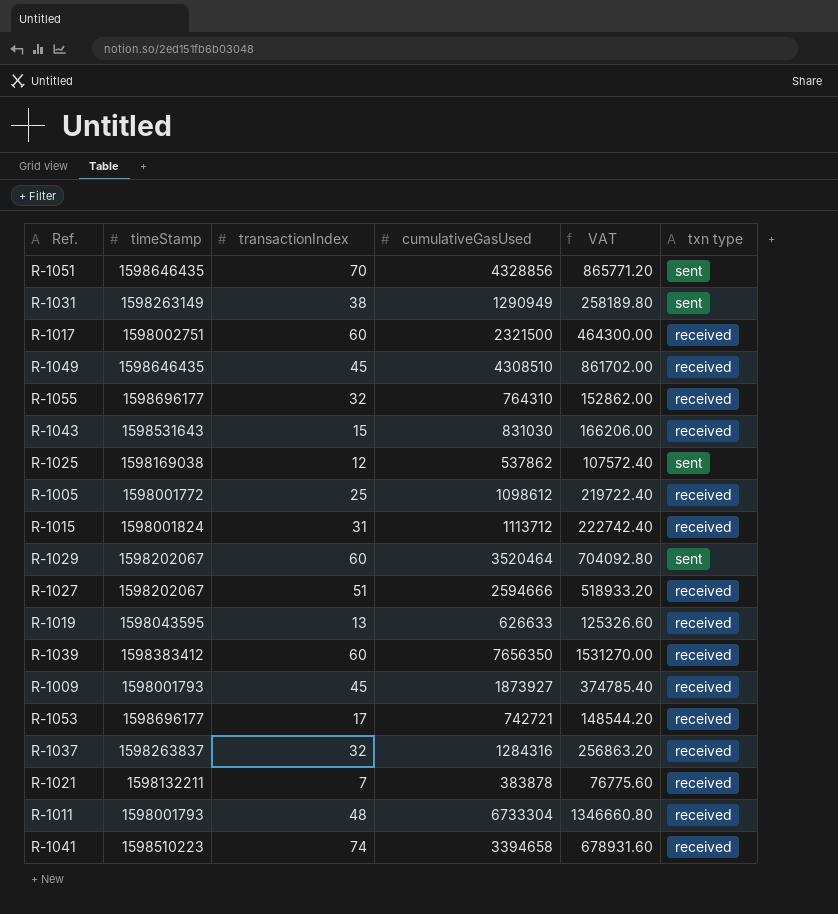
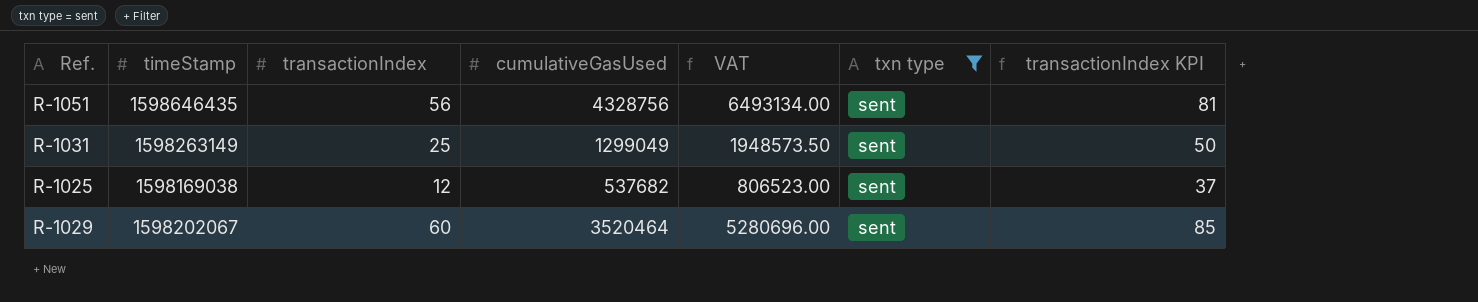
filter: none -> txn type = sent
column VAT | formula: [cumulativeGasUsed] * 0.2 -> [cumulativeGasUsed] * 1.5
column transactionIndex KPI | formula: none -> [transactionIndex] + 25
R-1051 | transactionIndex: 70 -> 56
R-1051 | cumulativeGasUsed: 4328856 -> 4328756
R-1031 | transactionIndex: 38 -> 25
R-1031 | cumulativeGasUsed: 1290949 -> 1299049
R-1025 | cumulativeGasUsed: 537862 -> 537682

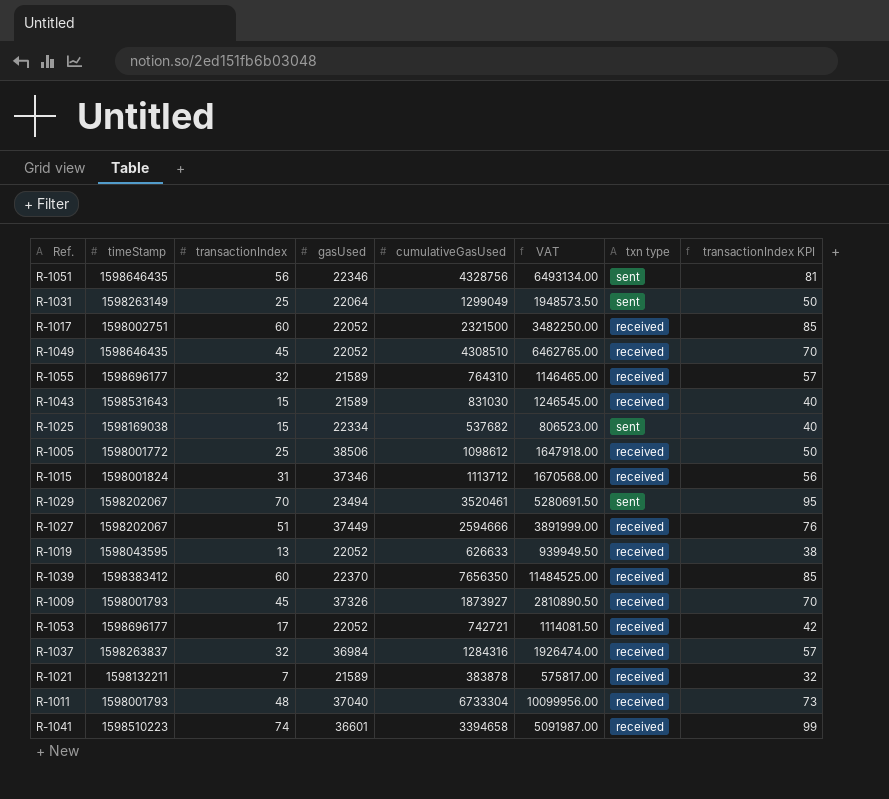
filter: txn type = sent -> none
column gasUsed | position: none -> 4
R-1025 | transactionIndex: 12 -> 15
R-1025 | transactionIndex KPI: 37 -> 40
R-1029 | transactionIndex: 60 -> 70
R-1029 | cumulativeGasUsed: 3520464 -> 3520461
R-1029 | VAT: 5280696.00 -> 5280691.50
R-1029 | transactionIndex KPI: 85 -> 95

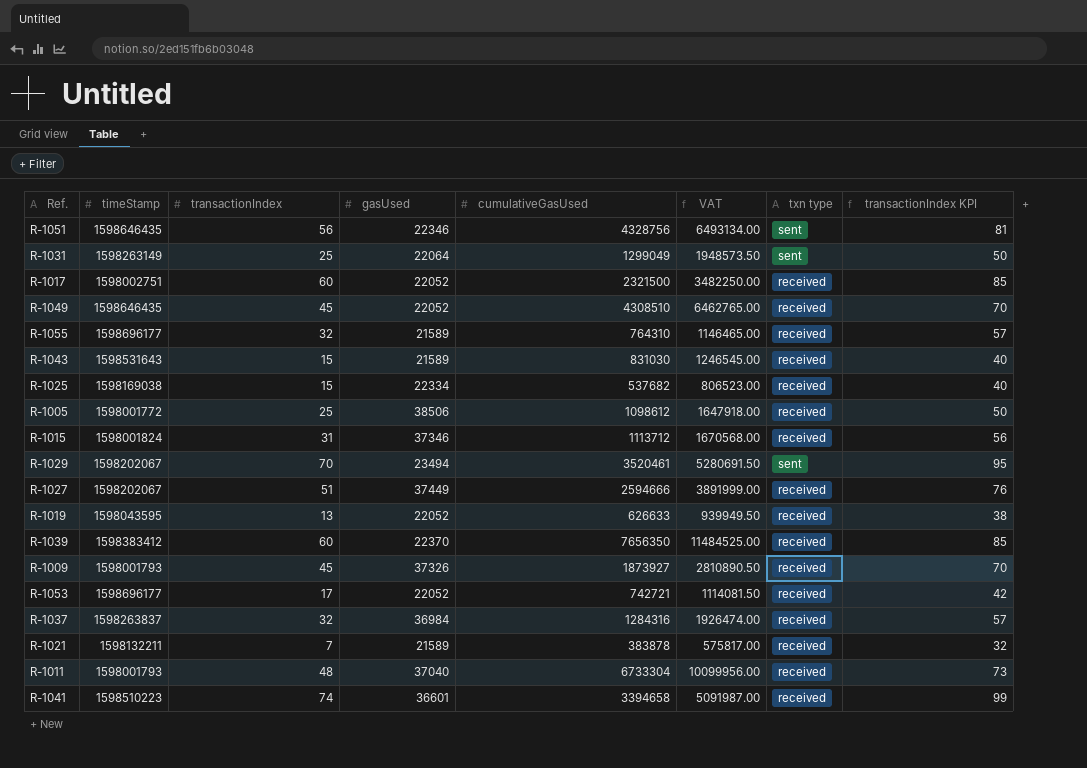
R-1025 | txn type: sent -> received

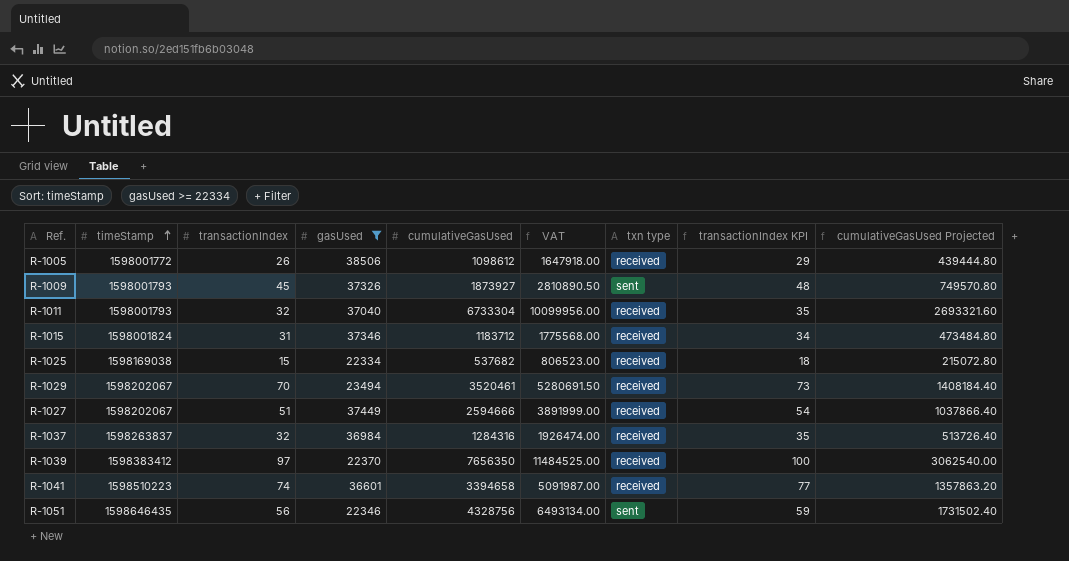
filter: none -> gasUsed >= 22334
row order: none -> timeStamp ascending
column transactionIndex KPI | formula: [transactionIndex] + 25 -> [transactionIndex] + 3
column cumulativeGasUsed Projected | formula: none -> [cumulativeGasUsed] * 0.4
R-1005 | transactionIndex: 25 -> 26
R-1009 | txn type: received -> sent
R-1011 | transactionIndex: 48 -> 32
R-1015 | cumulativeGasUsed: 1113712 -> 1183712
R-1015 | VAT: 1670568.00 -> 1775568.00
R-1029 | txn type: sent -> received
R-1039 | transactionIndex: 60 -> 97

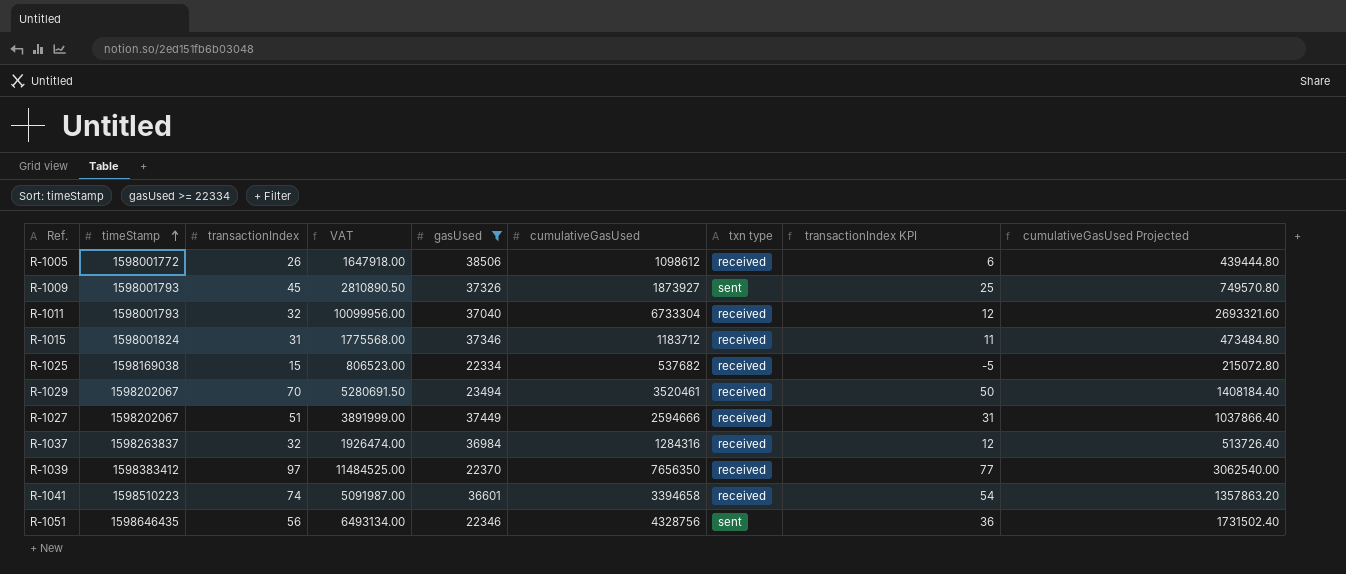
column VAT | position: 6 -> 4
column transactionIndex KPI | formula: [transactionIndex] + 3 -> [transactionIndex] - 20

